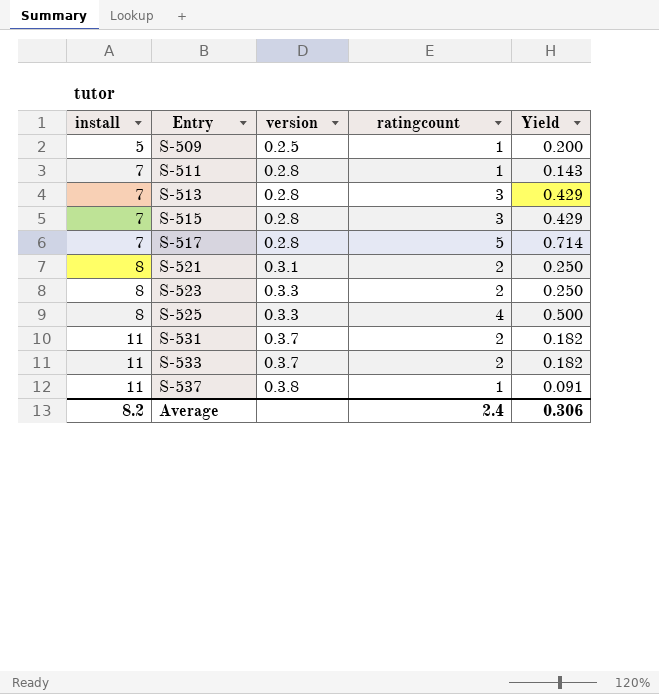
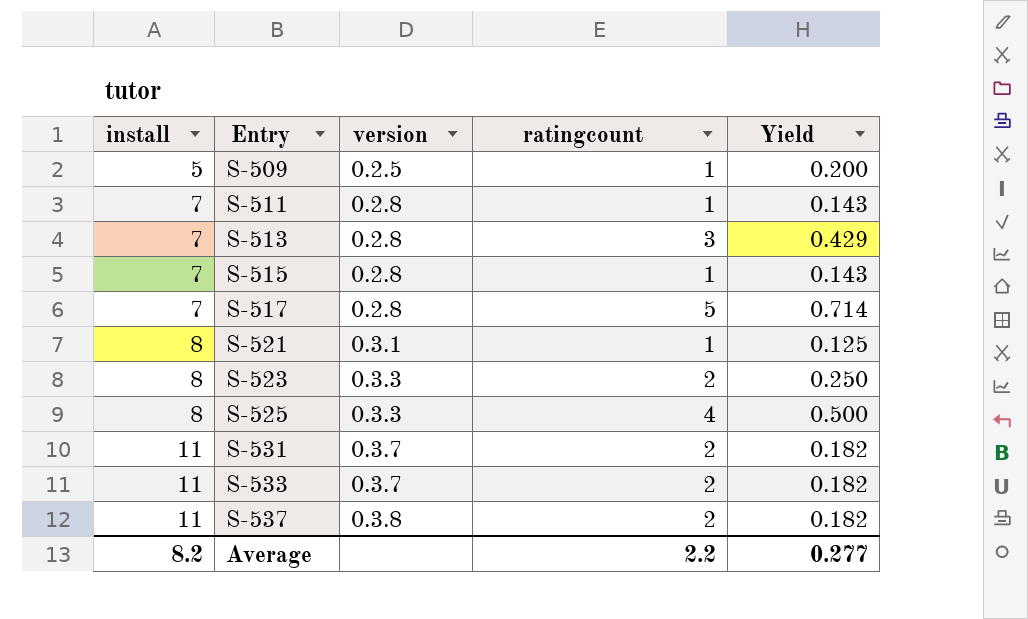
S-515 | ratingcount: 3 -> 1
S-515 | Yield: 0.429 -> 0.143
S-521 | ratingcount: 2 -> 1
S-521 | Yield: 0.250 -> 0.125
S-537 | ratingcount: 1 -> 2
S-537 | Yield: 0.091 -> 0.182
Average | ratingcount: 2.4 -> 2.2
Average | Yield: 0.306 -> 0.277

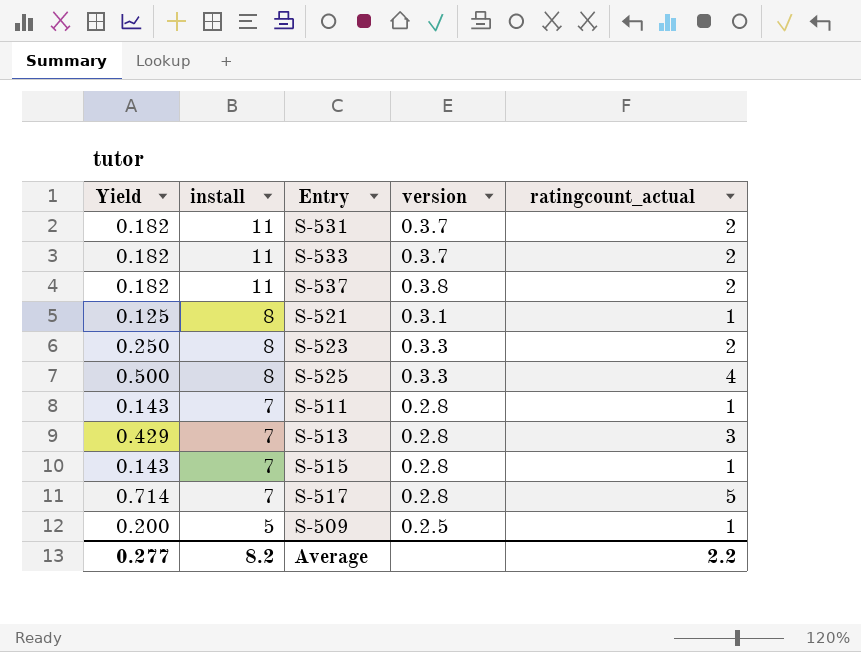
row order: install ascending -> install descending
column Yield | position: 5 -> 1
column name: ratingcount -> ratingcount_actual

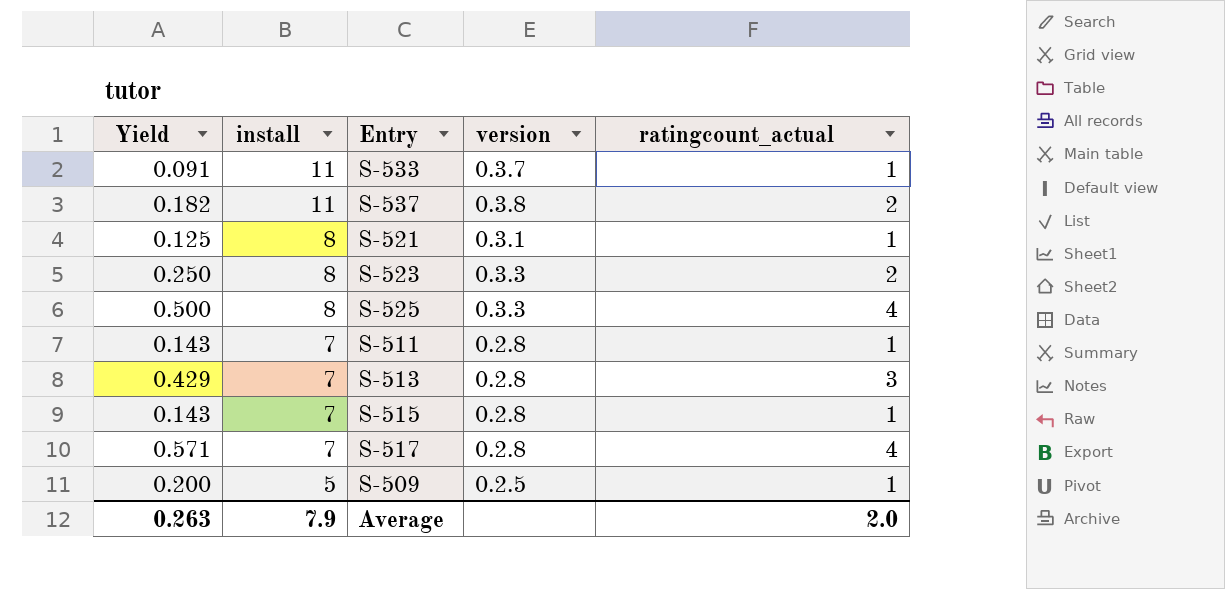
row S-531: 0.182 | 11 | 0.3.7 | 2 -> none
S-533 | Yield: 0.182 -> 0.091
S-533 | ratingcount_actual: 2 -> 1
S-517 | Yield: 0.714 -> 0.571
S-517 | ratingcount_actual: 5 -> 4
Average | Yield: 0.277 -> 0.263
Average | install: 8.2 -> 7.9
Average | ratingcount_actual: 2.2 -> 2.0

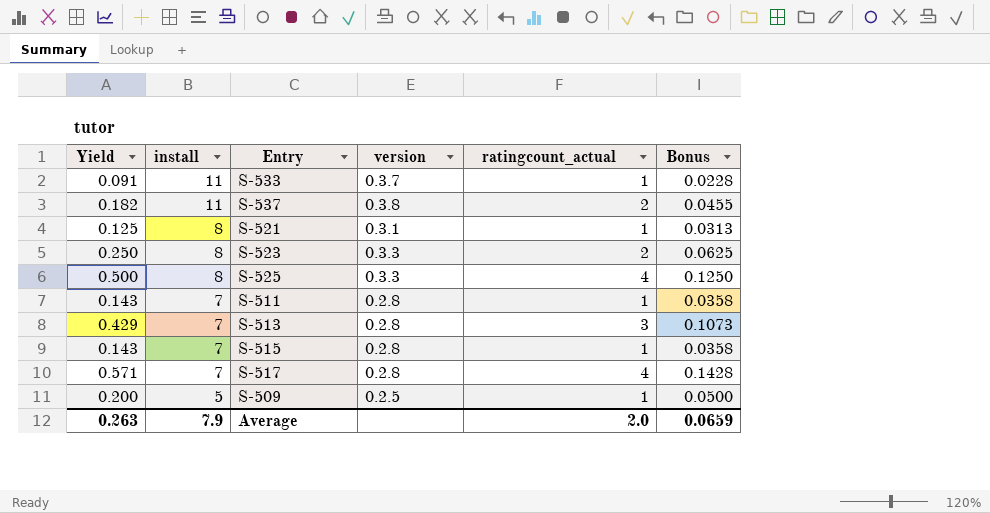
column Bonus | formula: none -> [Yield] * 0.25

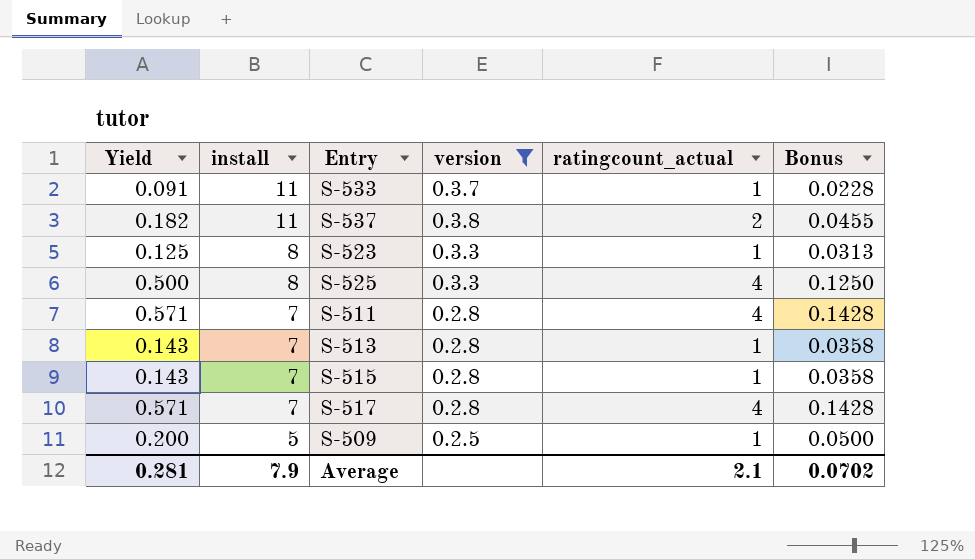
filter: none -> version != 0.3.1
S-523 | Yield: 0.250 -> 0.125
S-523 | ratingcount_actual: 2 -> 1
S-523 | Bonus: 0.0625 -> 0.0313
S-511 | Yield: 0.143 -> 0.571
S-511 | ratingcount_actual: 1 -> 4
S-511 | Bonus: 0.0358 -> 0.1428
S-513 | Yield: 0.429 -> 0.143
S-513 | ratingcount_actual: 3 -> 1
S-513 | Bonus: 0.1073 -> 0.0358
Average | Yield: 0.263 -> 0.281
Average | ratingcount_actual: 2.0 -> 2.1
Average | Bonus: 0.0659 -> 0.0702

